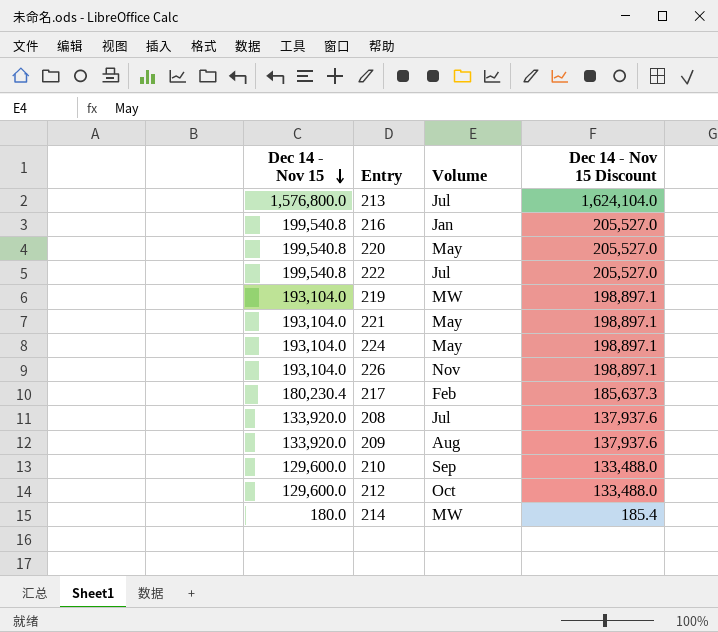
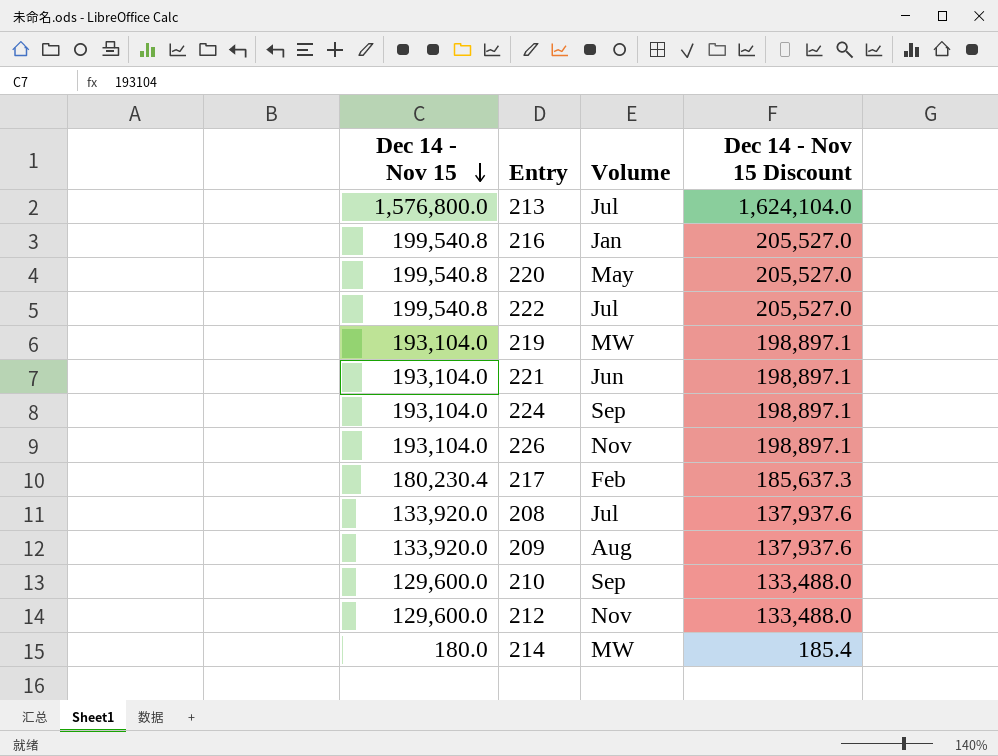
221 | Volume: May -> Jun
224 | Volume: May -> Sep
212 | Volume: Oct -> Nov

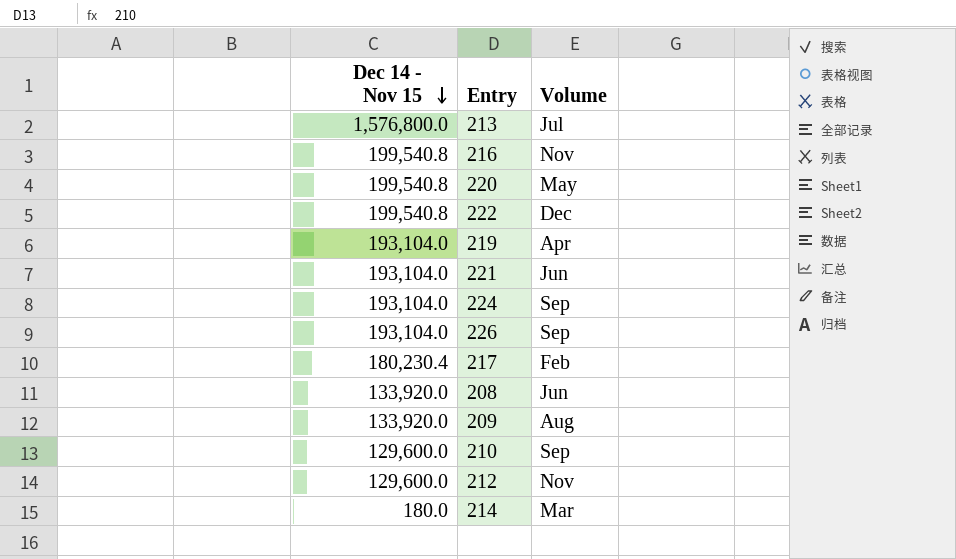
column Dec 14 - Nov 15 Discount | formula: [Dec 14 - Nov 15] * 1.03 -> none
216 | Volume: Jan -> Nov
222 | Volume: Jul -> Dec
219 | Volume: MW -> Apr
226 | Volume: Nov -> Sep
208 | Volume: Jul -> Jun
214 | Volume: MW -> Mar

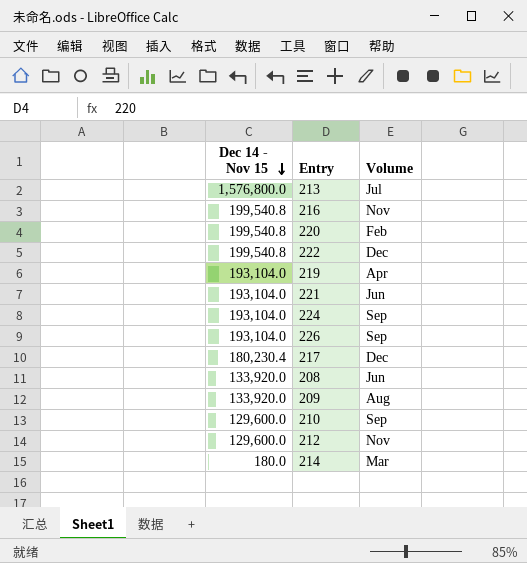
220 | Volume: May -> Feb
217 | Volume: Feb -> Dec

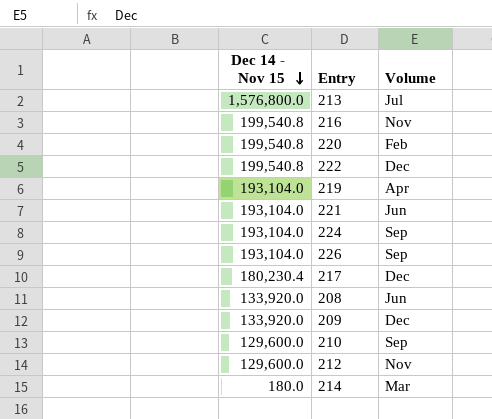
209 | Volume: Aug -> Dec

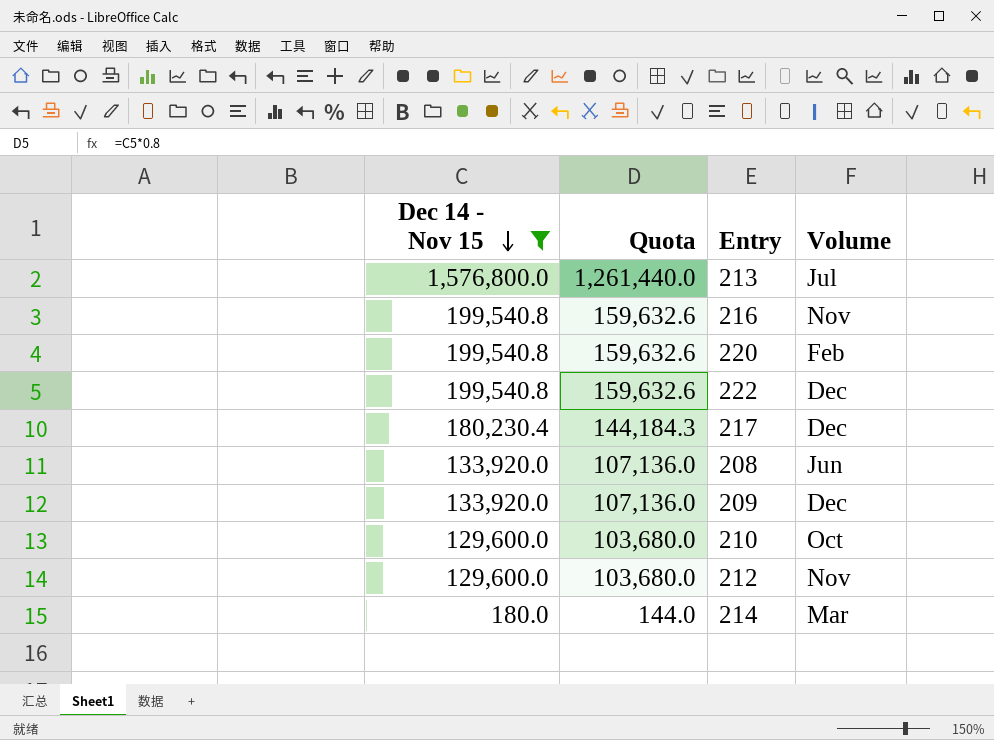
filter: none -> Dec 14 - Nov 15 != 193,104.0
column Quota | formula: none -> [Dec 14 - Nov 15] * 0.8
210 | Volume: Sep -> Oct

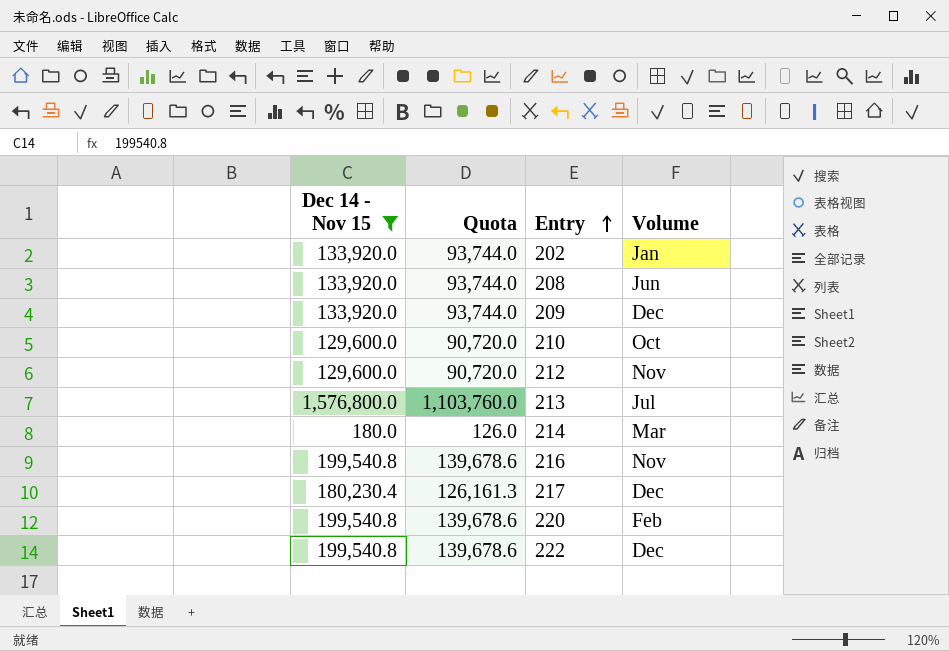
row order: Dec 14 - Nov 15 descending -> Entry ascending
column Quota | formula: [Dec 14 - Nov 15] * 0.8 -> [Dec 14 - Nov 15] * 0.7
row 202: none -> 133,920.0 | 93,744.0 | Jan

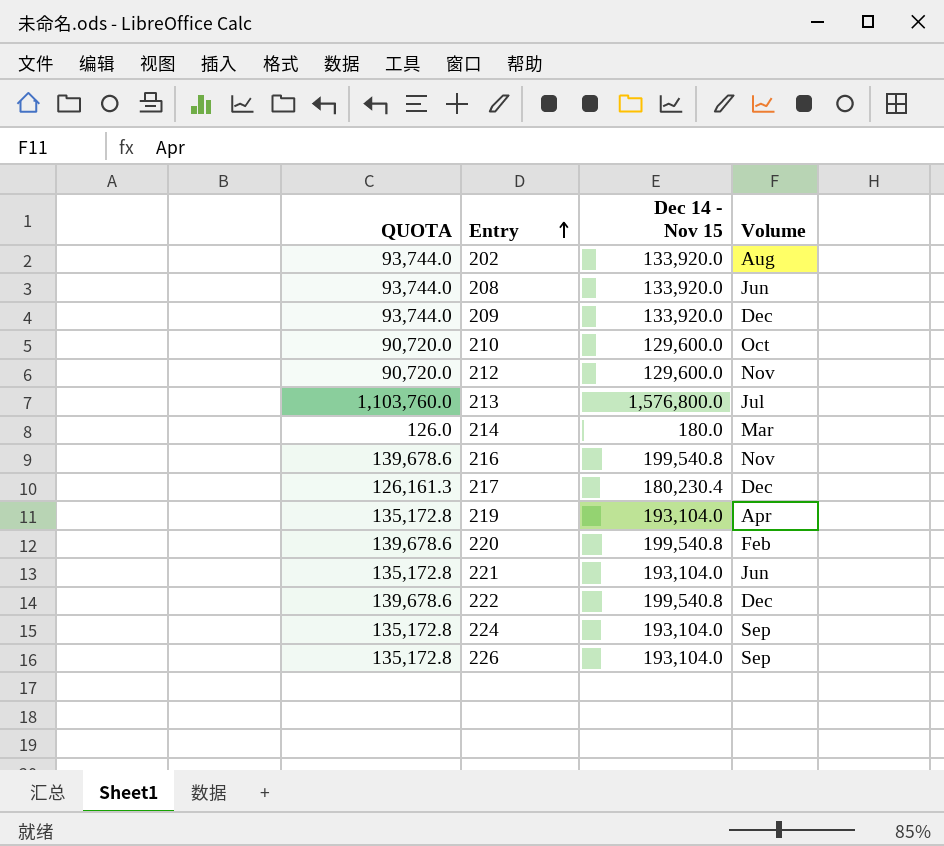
filter: Dec 14 - Nov 15 != 193,104.0 -> none
column name: Quota -> QUOTA
column Dec 14 - Nov 15 | position: 1 -> 3
202 | Volume: Jan -> Aug

